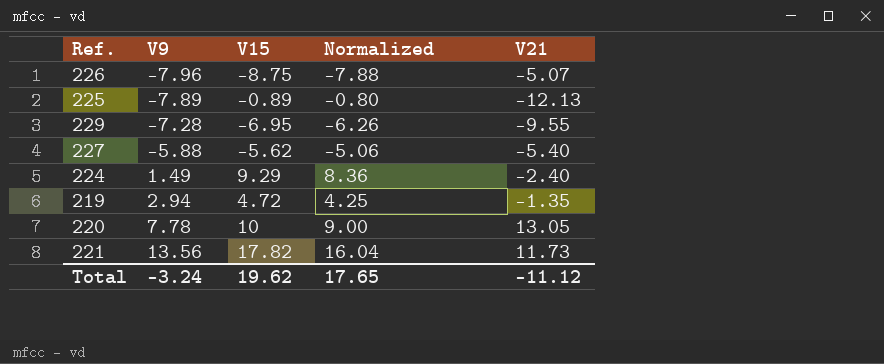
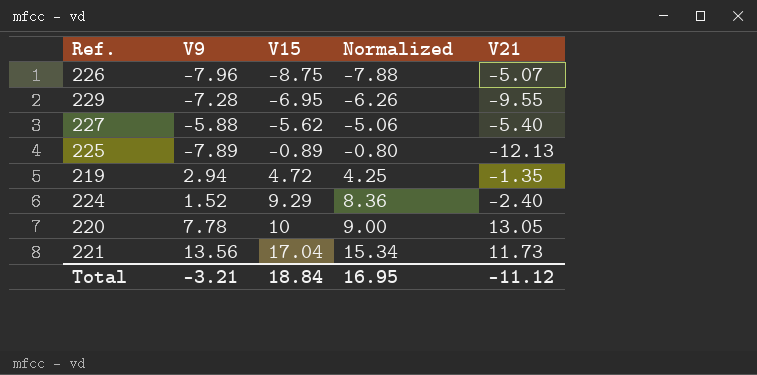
row order: V9 ascending -> V15 ascending
224 | V9: 1.49 -> 1.52
221 | V15: 17.82 -> 17.04
221 | Normalized: 16.04 -> 15.34
Total | V9: -3.24 -> -3.21
Total | V15: 19.62 -> 18.84
Total | Normalized: 17.65 -> 16.95

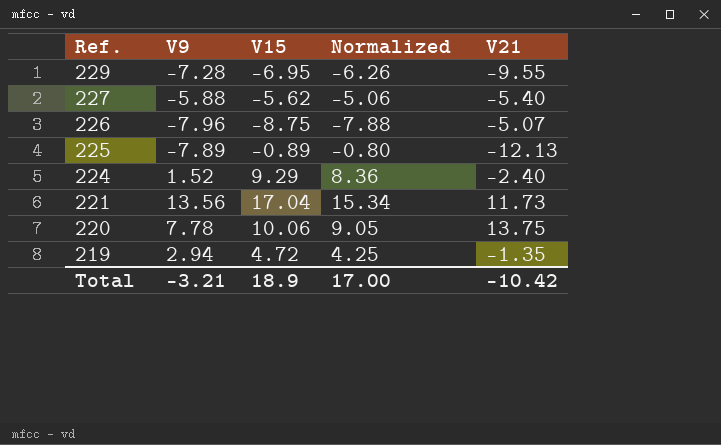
row order: V15 ascending -> Ref. descending
220 | V15: 10 -> 10.06
220 | Normalized: 9.00 -> 9.05
220 | V21: 13.05 -> 13.75
Total | V15: 18.84 -> 18.9
Total | Normalized: 16.95 -> 17.00
Total | V21: -11.12 -> -10.42

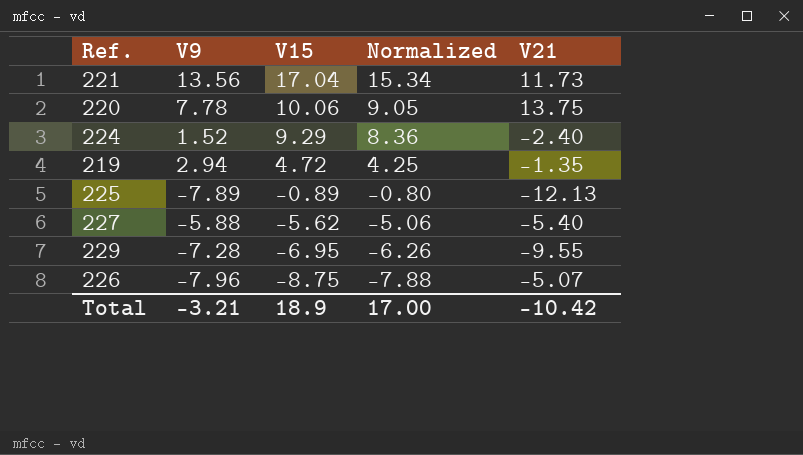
row order: Ref. descending -> V15 descending

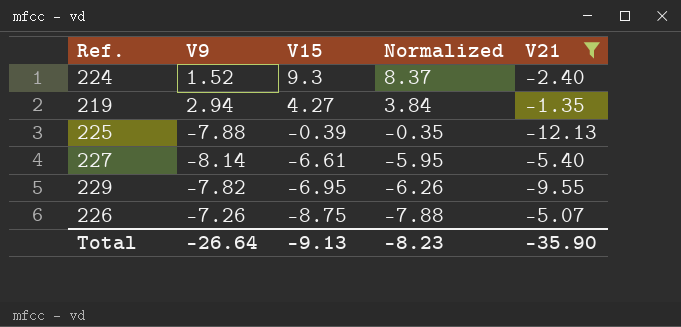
filter: none -> V21 <= -1.35
224 | V15: 9.29 -> 9.3
224 | Normalized: 8.36 -> 8.37
219 | V15: 4.72 -> 4.27
219 | Normalized: 4.25 -> 3.84
225 | V9: -7.89 -> -7.88
225 | V15: -0.89 -> -0.39
225 | Normalized: -0.80 -> -0.35
227 | V9: -5.88 -> -8.14
227 | V15: -5.62 -> -6.61
227 | Normalized: -5.06 -> -5.95
229 | V9: -7.28 -> -7.82
226 | V9: -7.96 -> -7.26
Total | V9: -3.21 -> -26.64
Total | V15: 18.9 -> -9.13
Total | Normalized: 17.00 -> -8.23
Total | V21: -10.42 -> -35.90

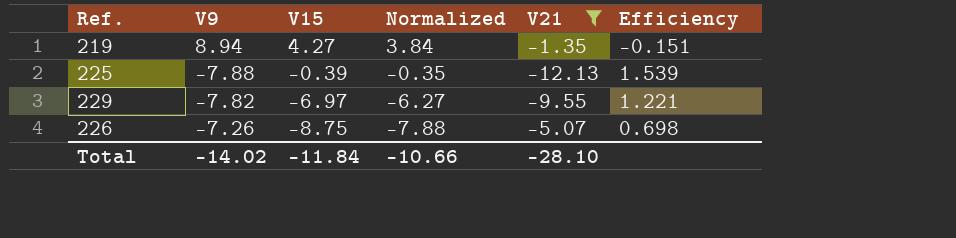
column Efficiency | formula: none -> [V21] / [V9]
row 224: 1.52 | 9.3 | 8.37 | -2.40 -> none
row 227: -8.14 | -6.61 | -5.95 | -5.40 -> none
219 | V9: 2.94 -> 8.94
229 | V15: -6.95 -> -6.97
229 | Normalized: -6.26 -> -6.27
Total | V9: -26.64 -> -14.02
Total | V15: -9.13 -> -11.84
Total | Normalized: -8.23 -> -10.66
Total | V21: -35.90 -> -28.10

